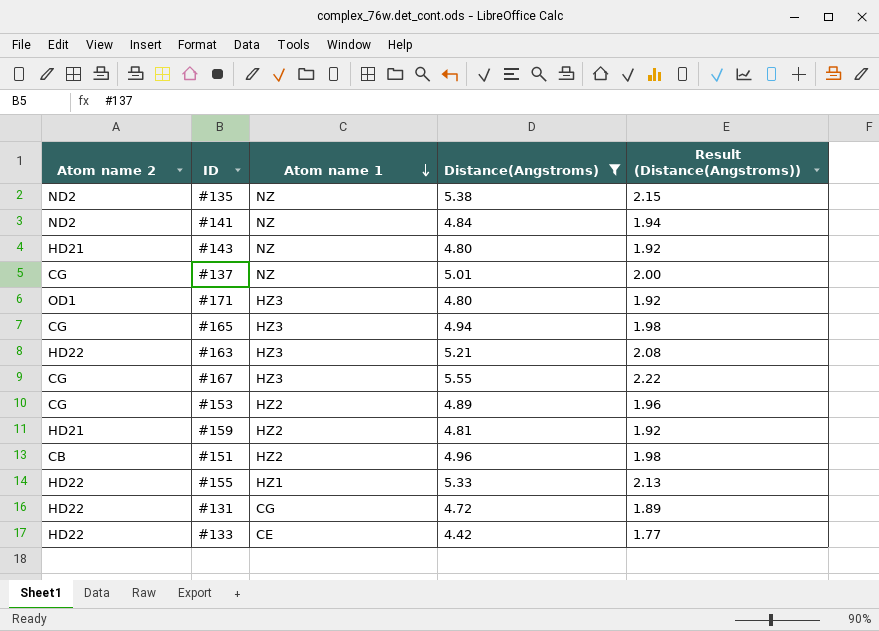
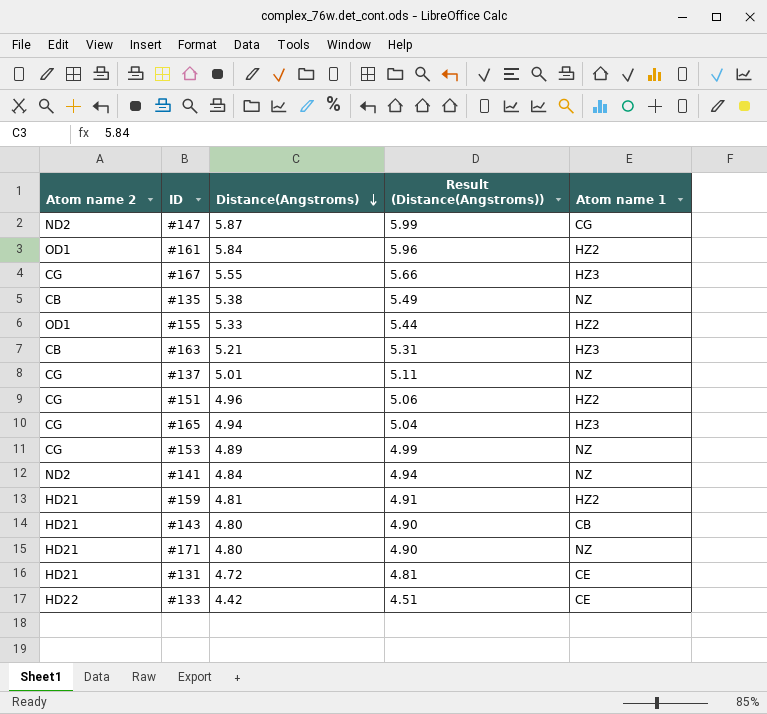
filter: Distance(Angstroms) <= 5.55 -> none
row order: Atom name 1 descending -> Distance(Angstroms) descending
column Result (Distance(Angstroms)) | formula: [Distance(Angstroms)] * 0.4 -> [Distance(Angstroms)] * 1.02
column Atom name 1 | position: 3 -> 5
#135 | Atom name 2: ND2 -> CB
#155 | Atom name 2: HD22 -> OD1
#155 | Atom name 1: HZ1 -> HZ2
#163 | Atom name 2: HD22 -> CB
#151 | Atom name 2: CB -> CG
#153 | Atom name 1: HZ2 -> NZ
#143 | Atom name 1: NZ -> CB
#171 | Atom name 2: OD1 -> HD21
#171 | Atom name 1: HZ3 -> NZ
#131 | Atom name 2: HD22 -> HD21
#131 | Atom name 1: CG -> CE

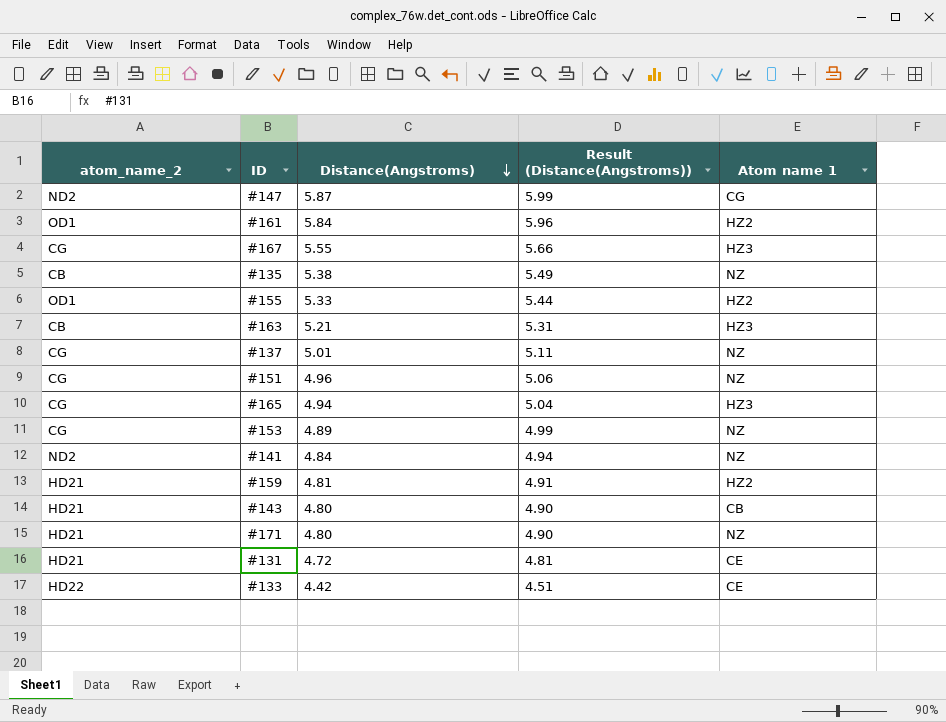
column name: Atom name 2 -> atom_name_2
#151 | Atom name 1: HZ2 -> NZ

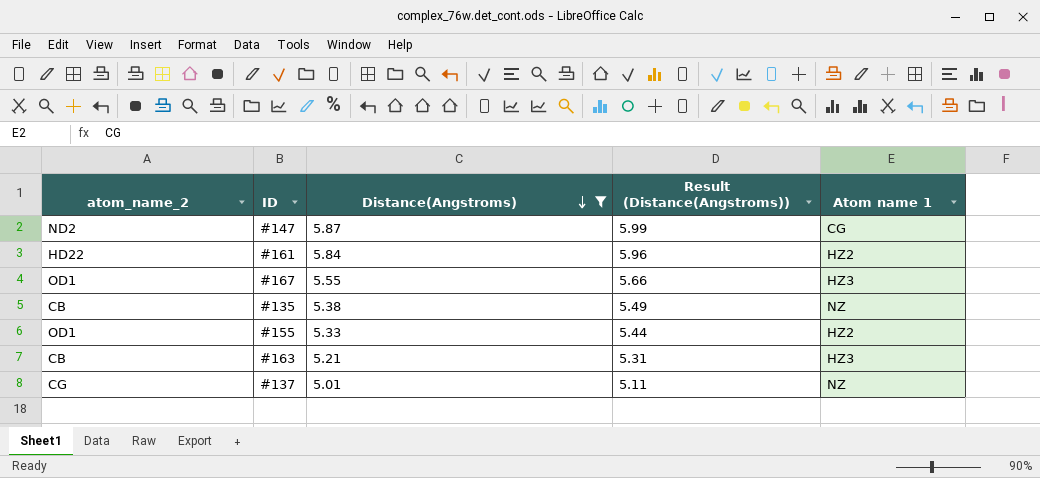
filter: none -> Distance(Angstroms) >= 5.01
#161 | atom_name_2: OD1 -> HD22
#167 | atom_name_2: CG -> OD1

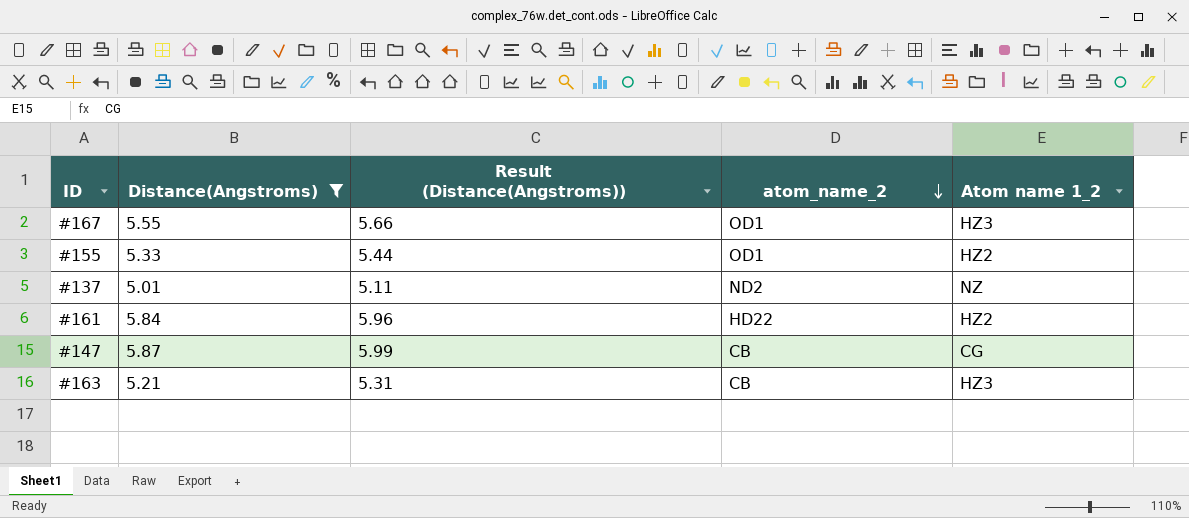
row order: Distance(Angstroms) descending -> atom_name_2 descending
column atom_name_2 | position: 1 -> 4
column name: Atom name 1 -> Atom name 1_2
row #135: CB | 5.38 | 5.49 | NZ -> none
#137 | atom_name_2: CG -> ND2
#147 | atom_name_2: ND2 -> CB

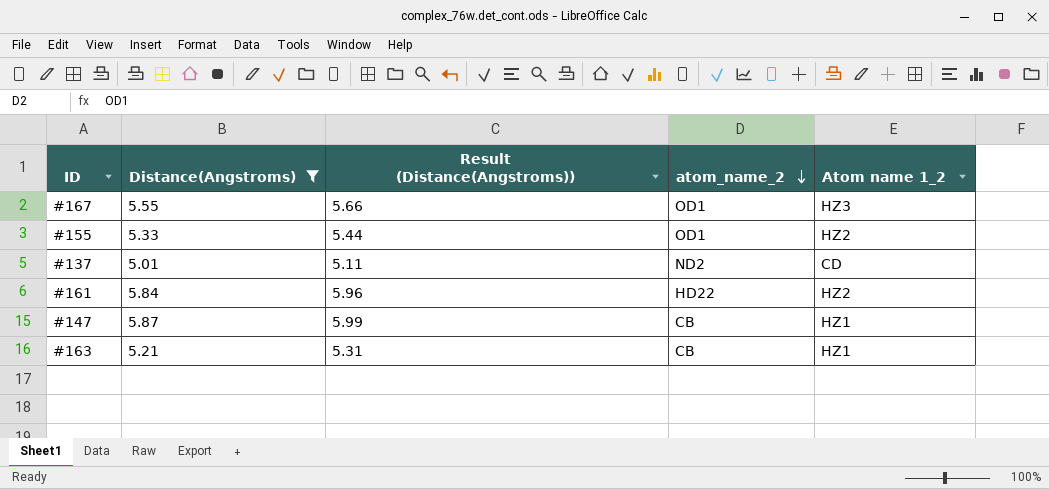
#137 | Atom name 1_2: NZ -> CD
#147 | Atom name 1_2: CG -> HZ1
#163 | Atom name 1_2: HZ3 -> HZ1

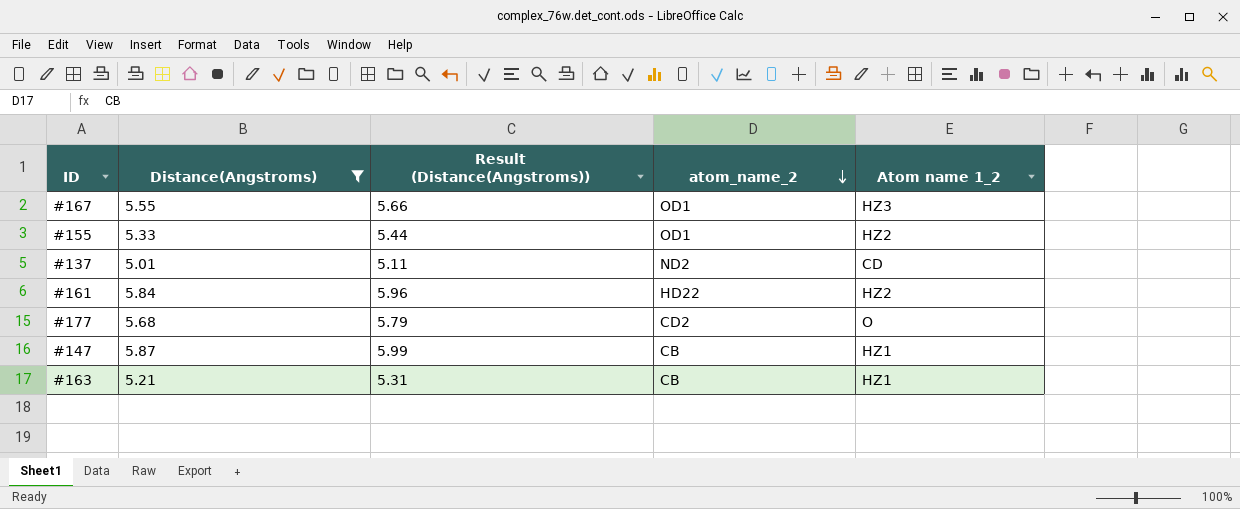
row #177: none -> 5.68 | 5.79 | CD2 | O

